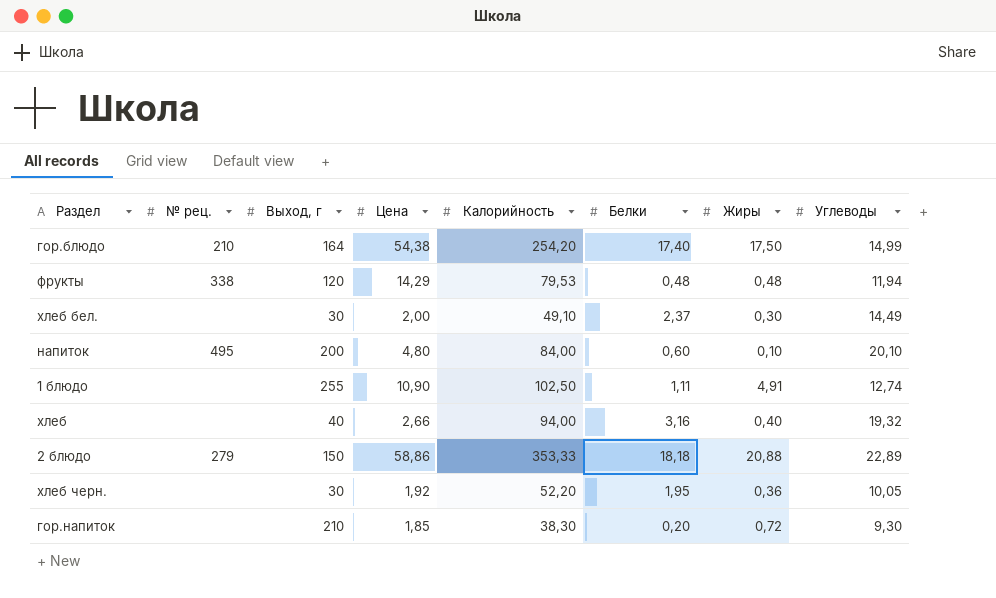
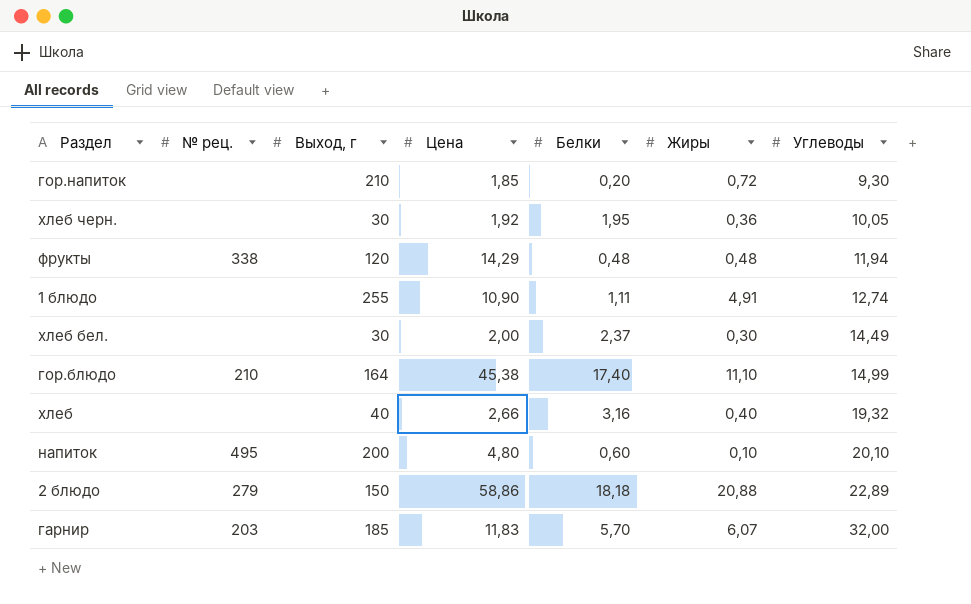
row order: none -> Углеводы ascending
column Калорийность | position: 5 -> none
гор.блюдо | Цена: 54,38 -> 45,38
гор.блюдо | Жиры: 17,50 -> 11,10
row гарнир: none -> 203 | 185 | 11,83 | 5,70 | 6,07 | 32,00

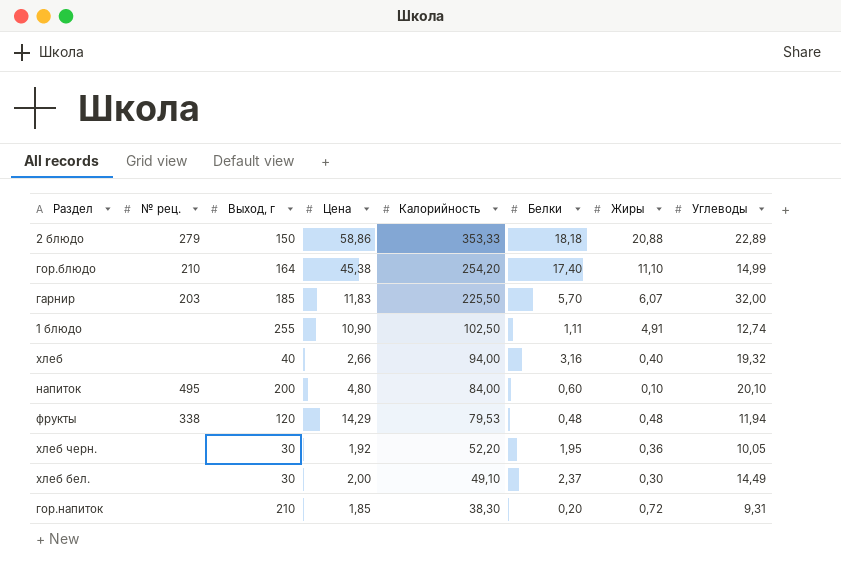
row order: Углеводы ascending -> Калорийность descending
column Калорийность | position: none -> 5
гор.напиток | Углеводы: 9,30 -> 9,31

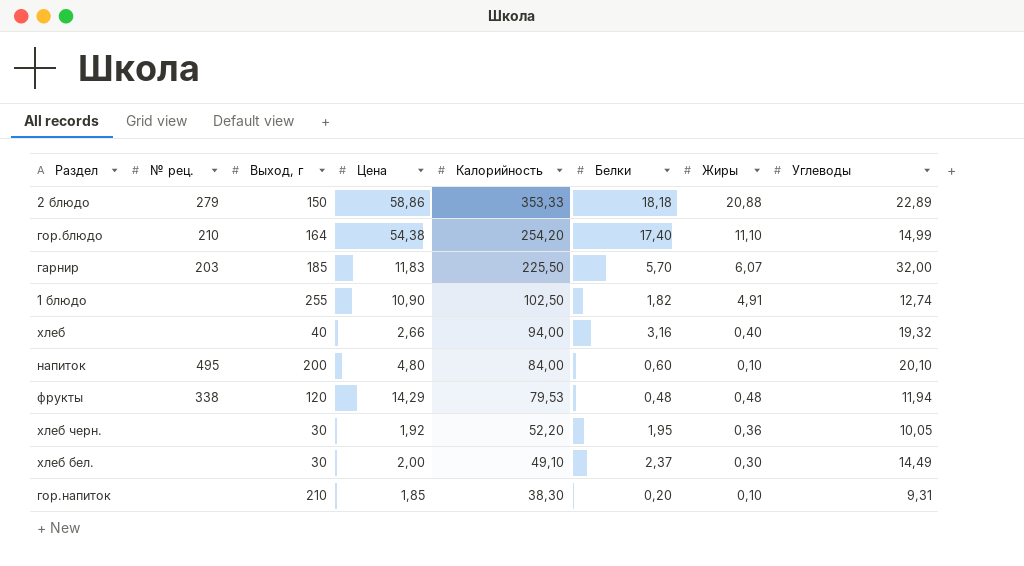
гор.блюдо | Цена: 45,38 -> 54,38
1 блюдо | Белки: 1,11 -> 1,82
гор.напиток | Жиры: 0,72 -> 0,10

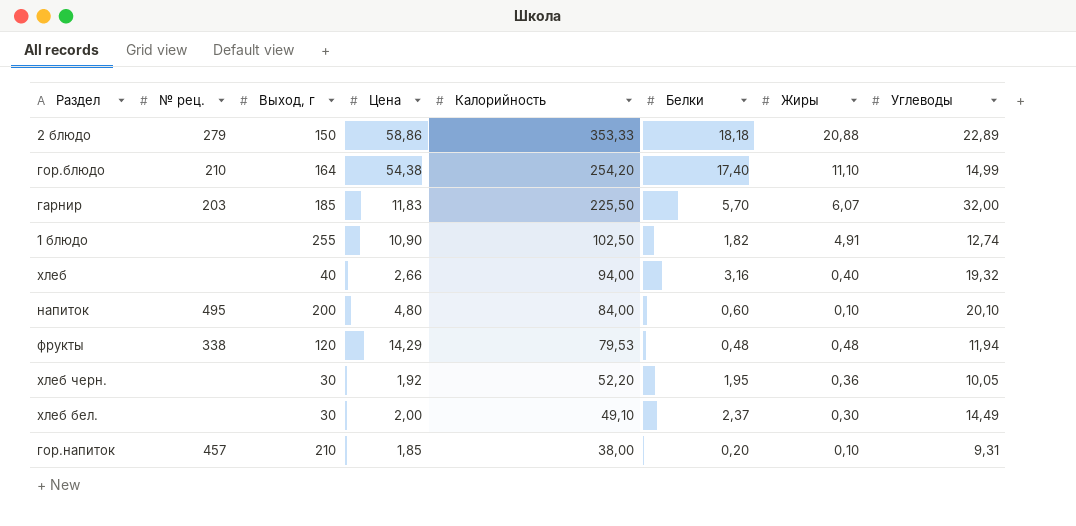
гор.напиток | № рец.: none -> 457
гор.напиток | Калорийность: 38,30 -> 38,00

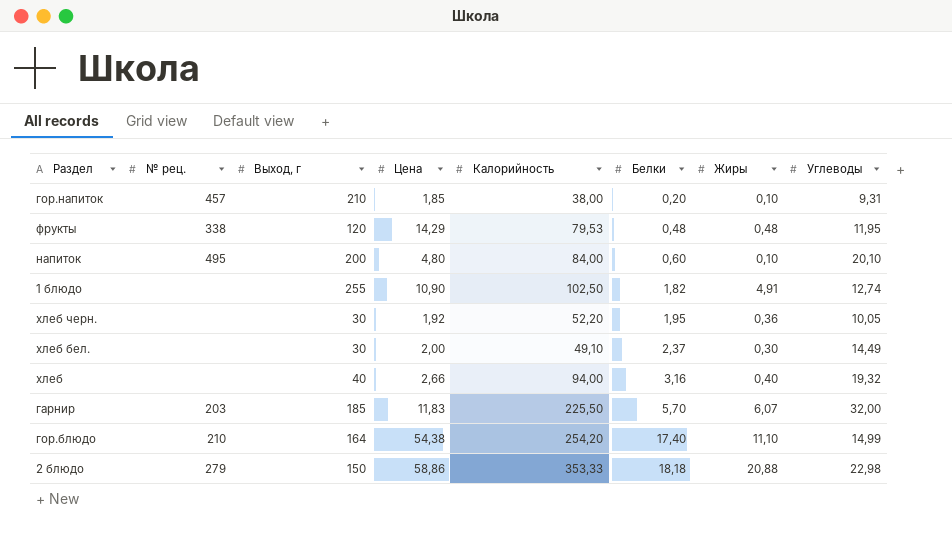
row order: Калорийность descending -> Белки ascending
фрукты | Углеводы: 11,94 -> 11,95
2 блюдо | Углеводы: 22,89 -> 22,98

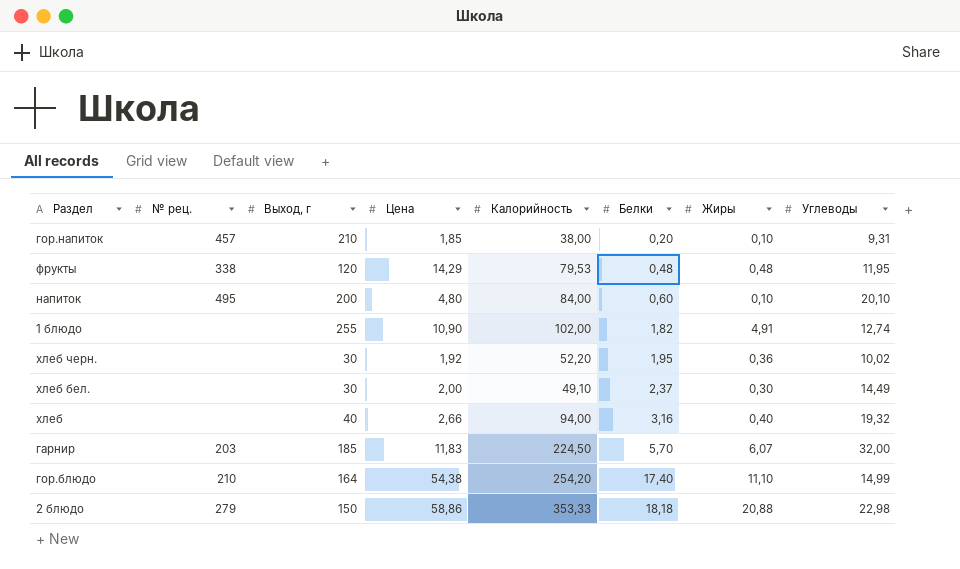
1 блюдо | Калорийность: 102,50 -> 102,00
хлеб черн. | Углеводы: 10,05 -> 10,02
гарнир | Калорийность: 225,50 -> 224,50

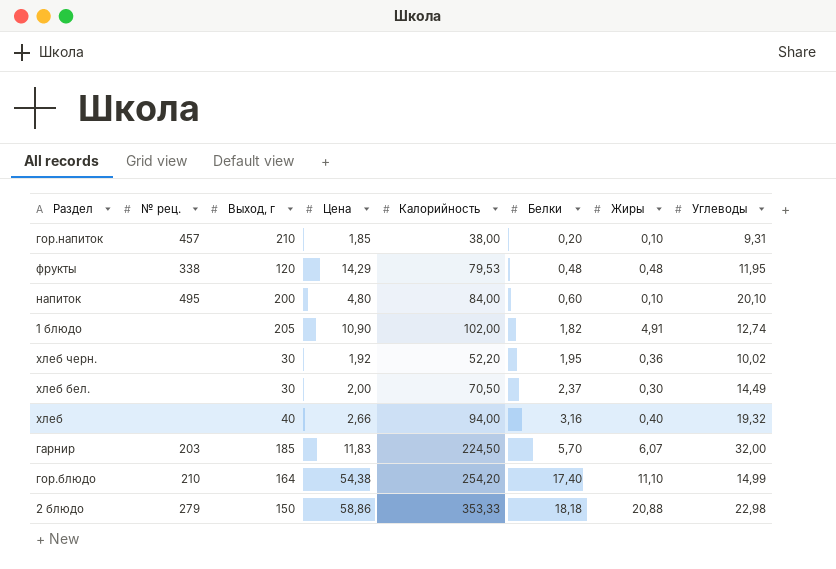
1 блюдо | Выход, г: 255 -> 205
хлеб бел. | Калорийность: 49,10 -> 70,50

